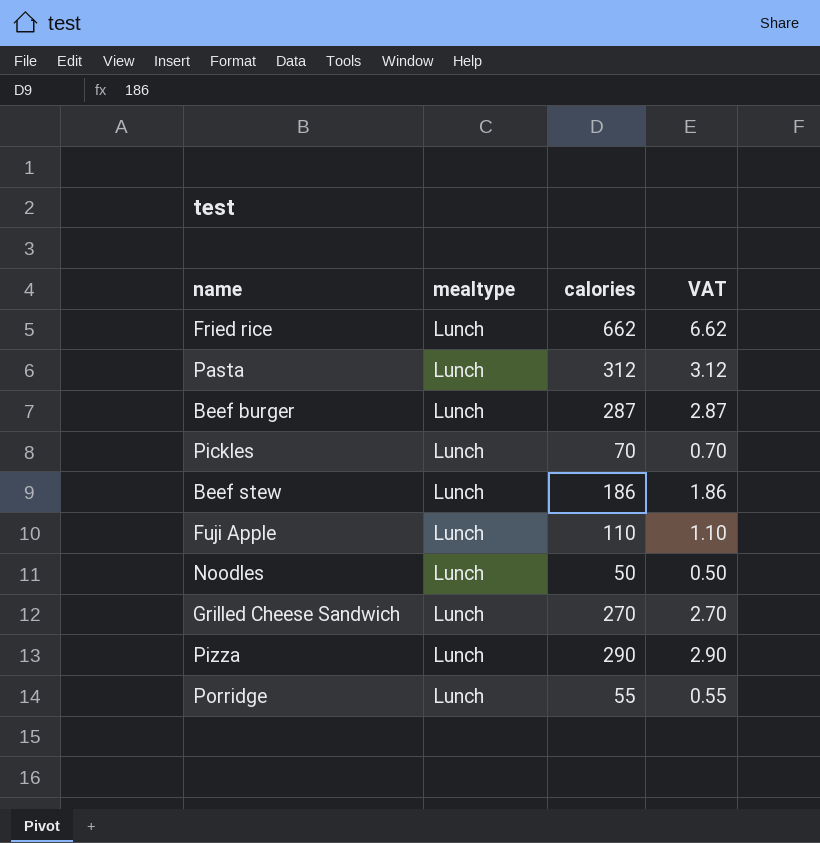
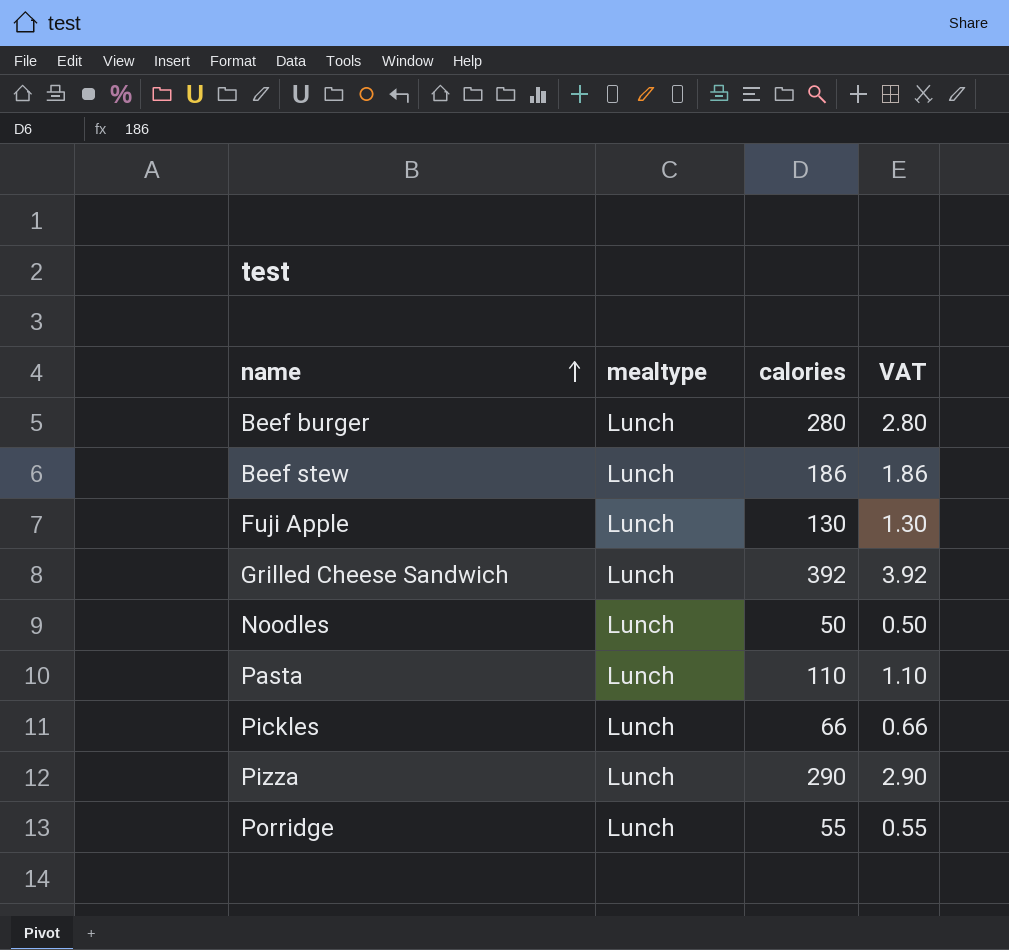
row order: none -> name ascending
row Fried rice: Lunch | 662 | 6.62 -> none
Beef burger | calories: 287 -> 280
Beef burger | VAT: 2.87 -> 2.80
Fuji Apple | calories: 110 -> 130
Fuji Apple | VAT: 1.10 -> 1.30
Grilled Cheese Sandwich | calories: 270 -> 392
Grilled Cheese Sandwich | VAT: 2.70 -> 3.92
Pasta | calories: 312 -> 110
Pasta | VAT: 3.12 -> 1.10
Pickles | calories: 70 -> 66
Pickles | VAT: 0.70 -> 0.66

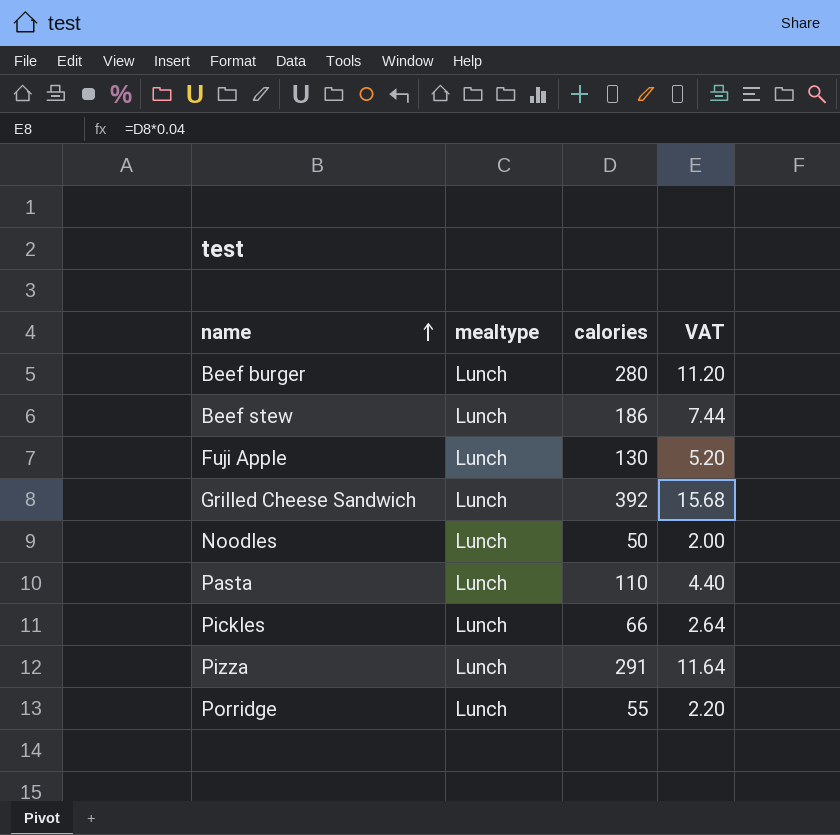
column VAT | formula: [calories] * 0.01 -> [calories] * 0.04
Pizza | calories: 290 -> 291

